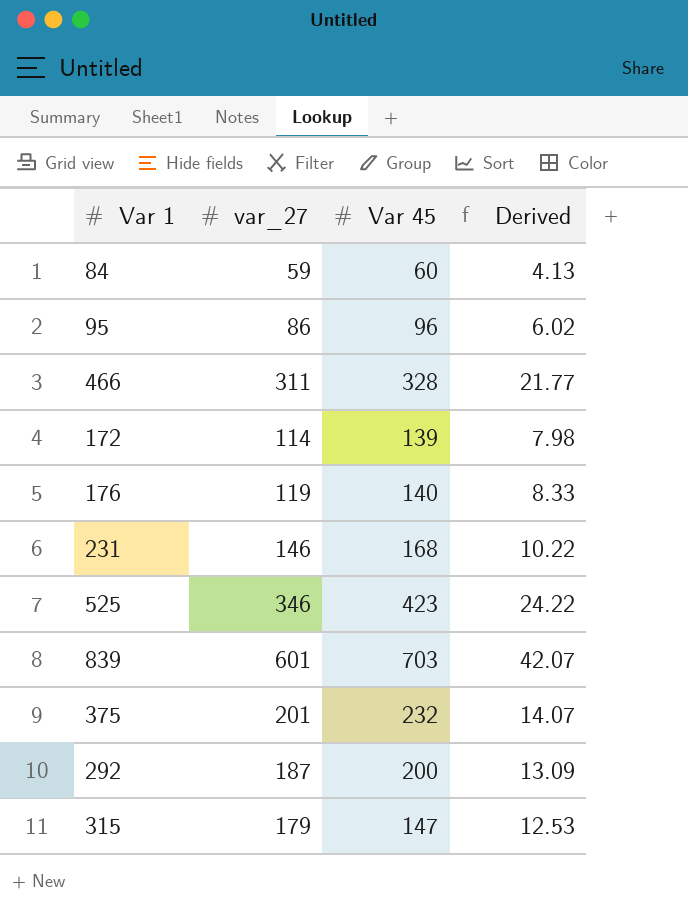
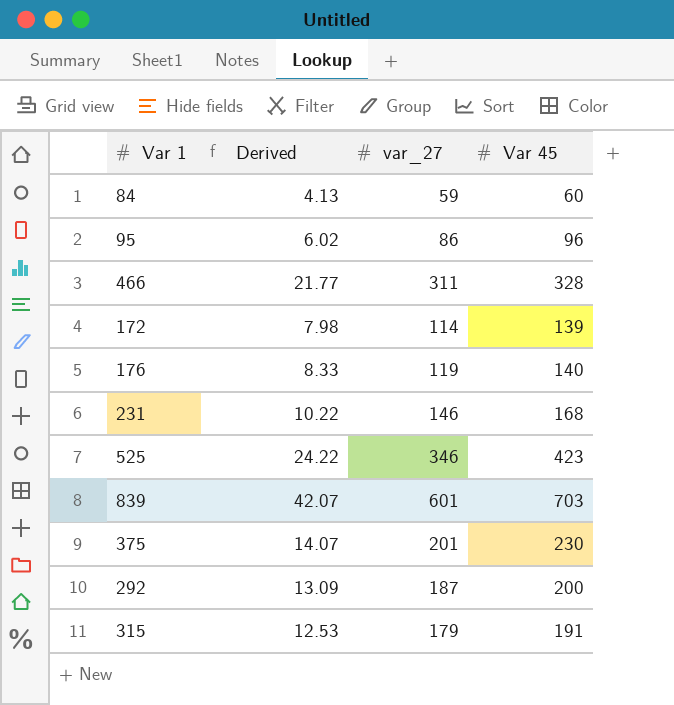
column Derived | position: 4 -> 2
375 | Var 45: 232 -> 230
315 | Var 45: 147 -> 191

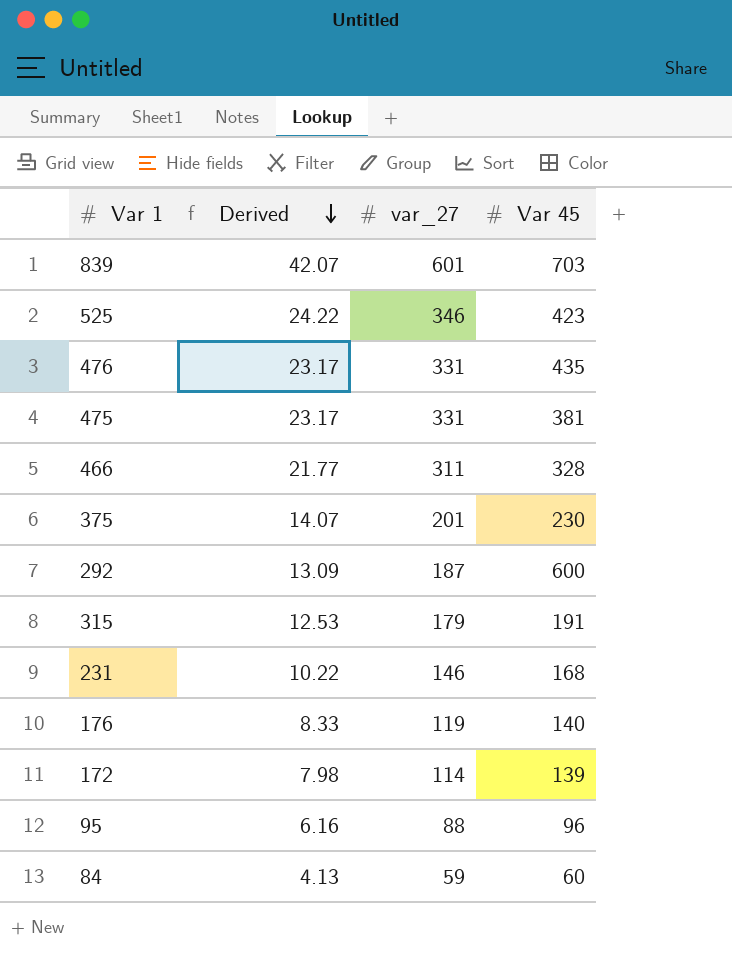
row order: none -> Derived descending
row 476: none -> 23.17 | 331 | 435
row 475: none -> 23.17 | 331 | 381
292 | Var 45: 200 -> 600
95 | Derived: 6.02 -> 6.16
95 | var_27: 86 -> 88

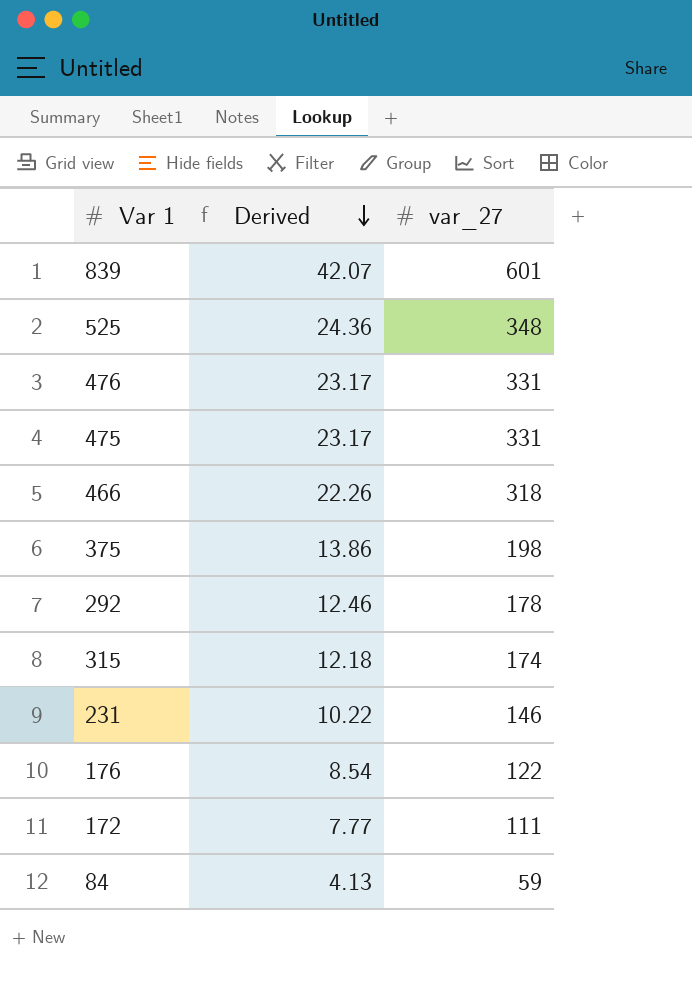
column Var 45 | position: 4 -> none
row 95: 6.16 | 88 | 96 -> none
525 | Derived: 24.22 -> 24.36
525 | var_27: 346 -> 348
466 | Derived: 21.77 -> 22.26
466 | var_27: 311 -> 318
375 | Derived: 14.07 -> 13.86
375 | var_27: 201 -> 198
292 | Derived: 13.09 -> 12.46
292 | var_27: 187 -> 178
315 | Derived: 12.53 -> 12.18
315 | var_27: 179 -> 174
176 | Derived: 8.33 -> 8.54
176 | var_27: 119 -> 122
172 | Derived: 7.98 -> 7.77
172 | var_27: 114 -> 111

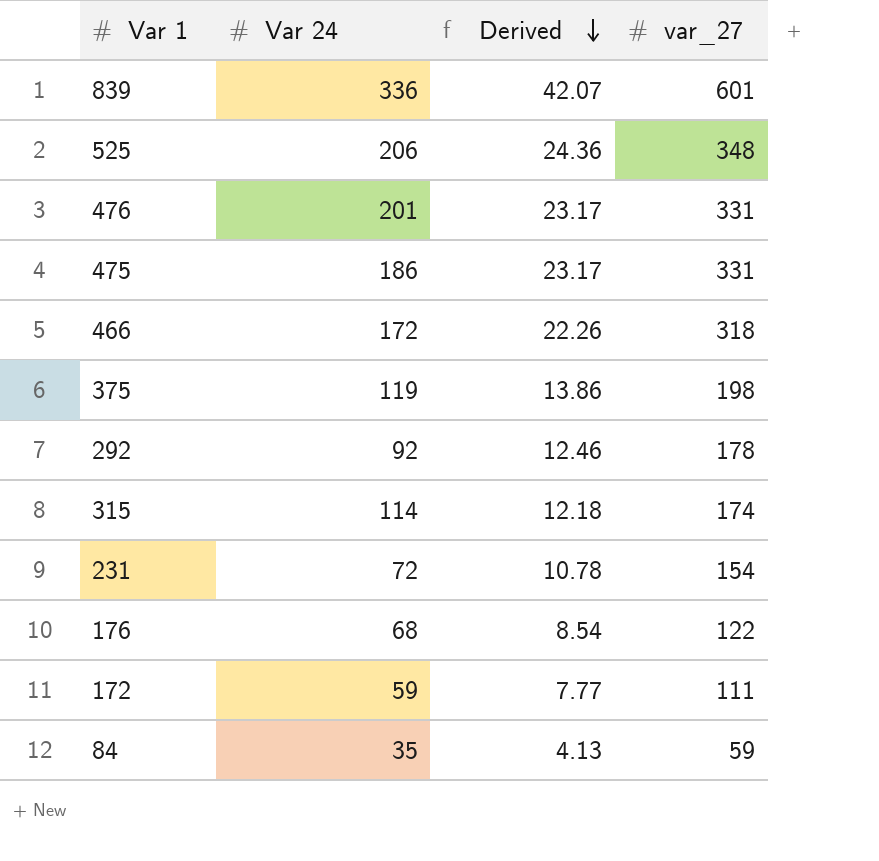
column Var 24 | position: none -> 2
231 | Derived: 10.22 -> 10.78
231 | var_27: 146 -> 154

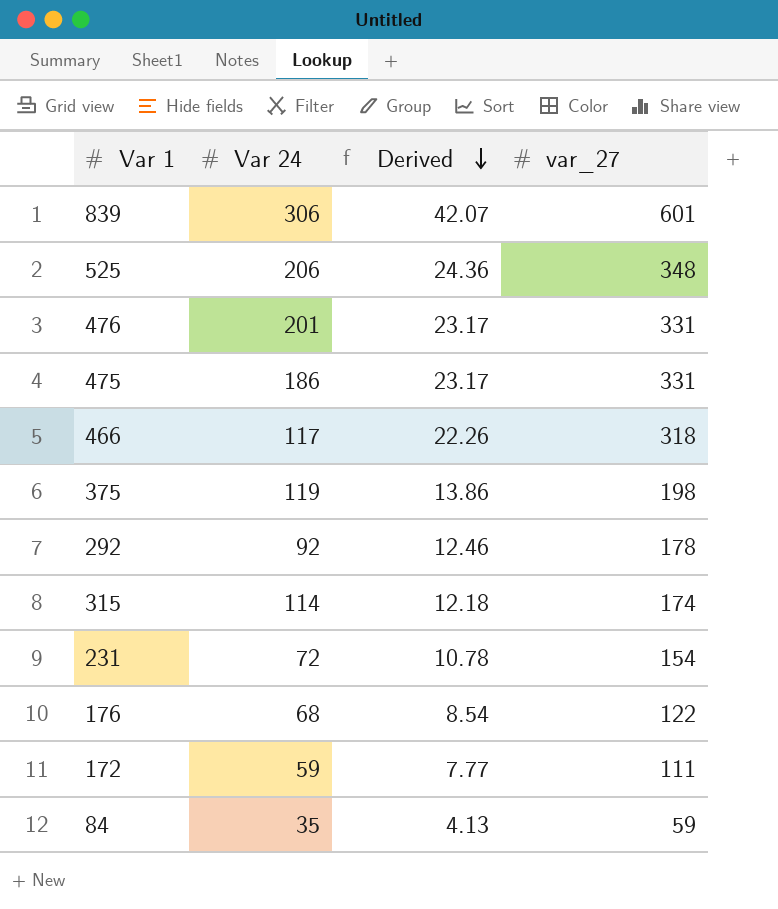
839 | Var 24: 336 -> 306
466 | Var 24: 172 -> 117

